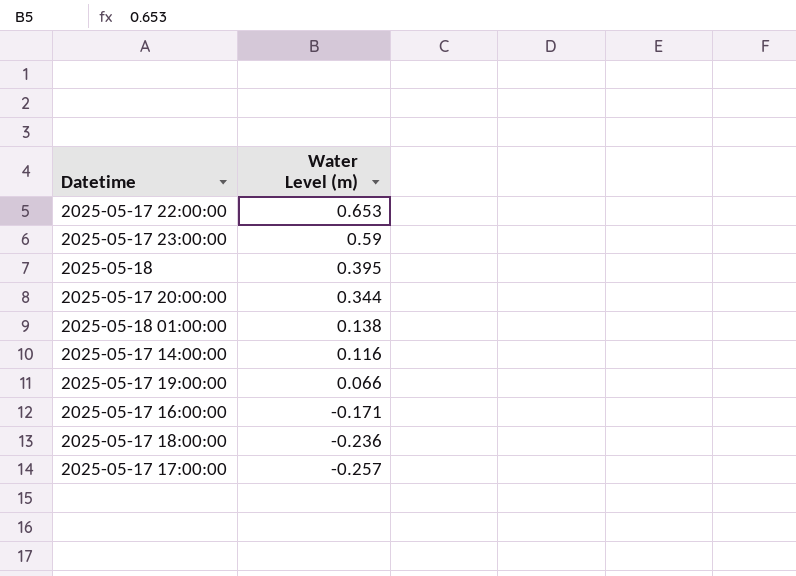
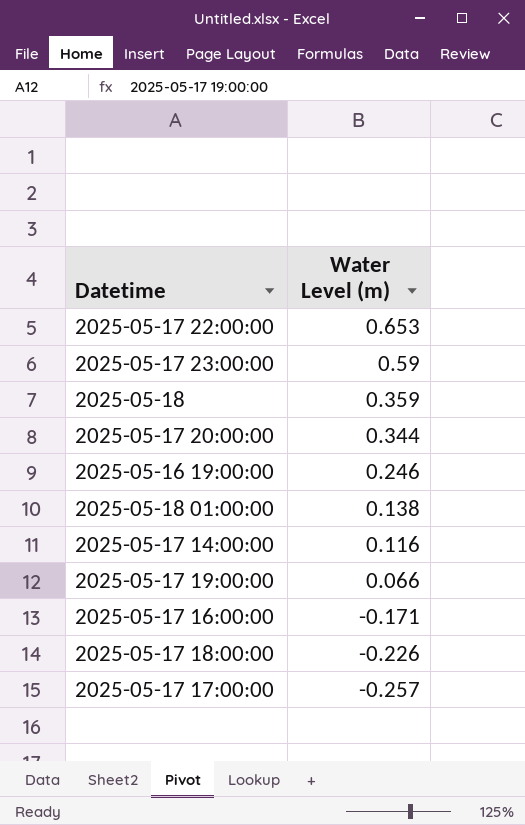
2025-05-18 | Water Level (m): 0.395 -> 0.359
row 2025-05-16 19:00:00: none -> 0.246
2025-05-17 18:00:00 | Water Level (m): -0.236 -> -0.226

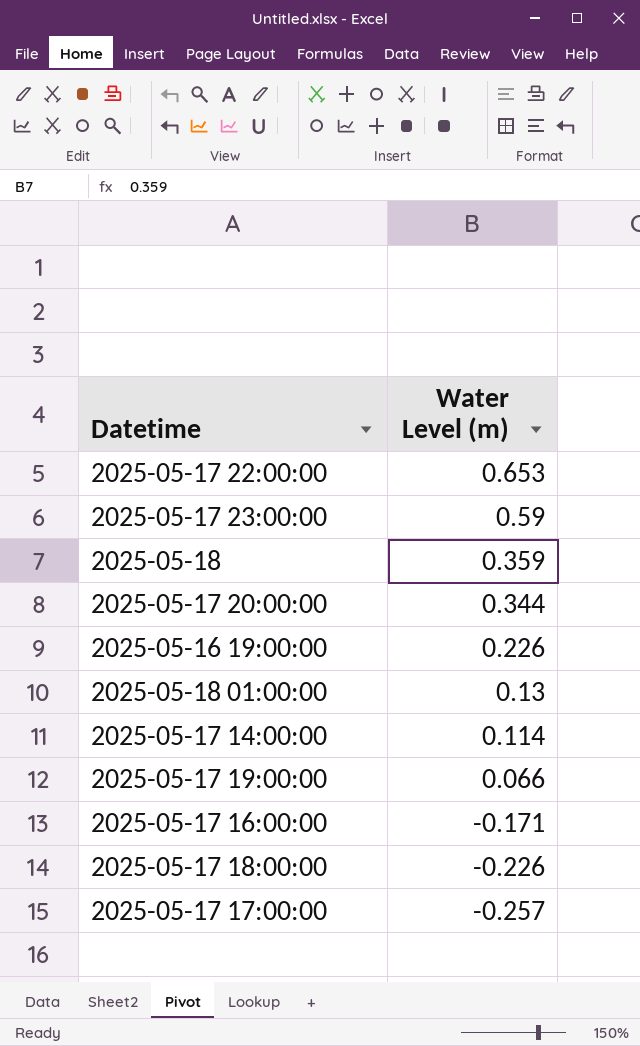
2025-05-16 19:00:00 | Water Level (m): 0.246 -> 0.226
2025-05-18 01:00:00 | Water Level (m): 0.138 -> 0.13
2025-05-17 14:00:00 | Water Level (m): 0.116 -> 0.114

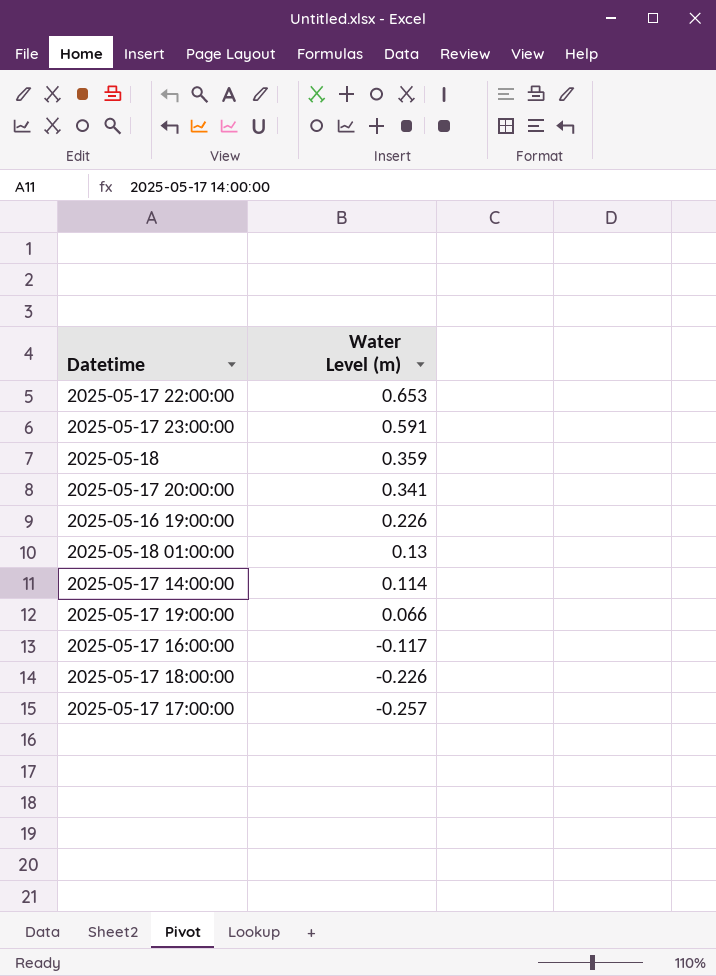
2025-05-17 23:00:00 | Water Level (m): 0.59 -> 0.591
2025-05-17 20:00:00 | Water Level (m): 0.344 -> 0.341
2025-05-17 16:00:00 | Water Level (m): -0.171 -> -0.117

